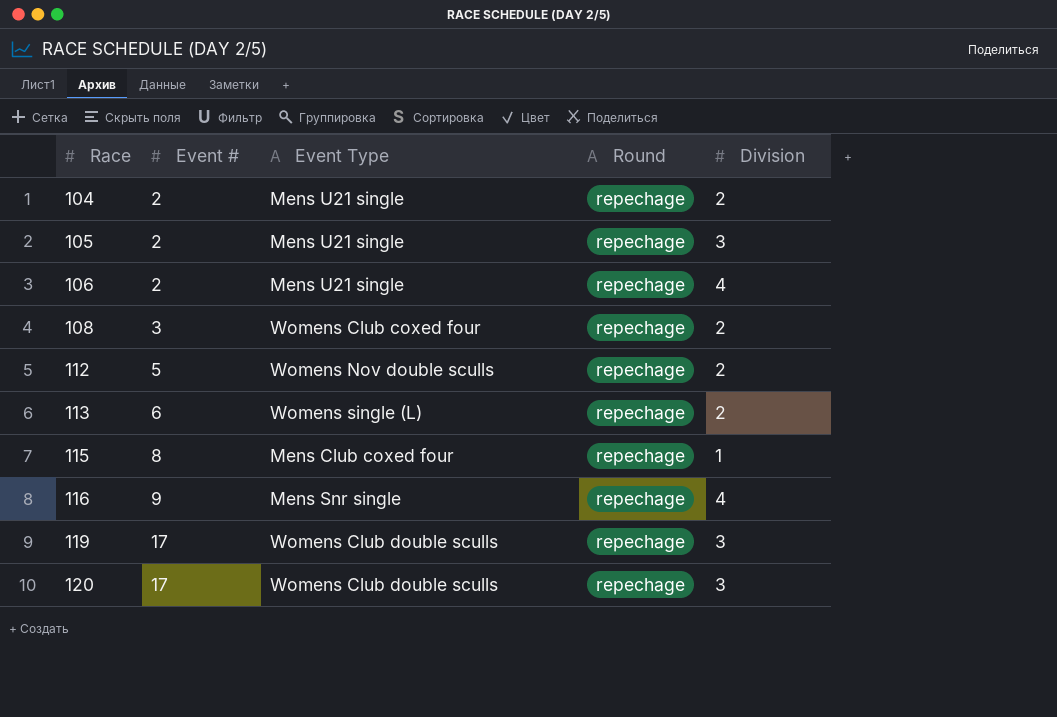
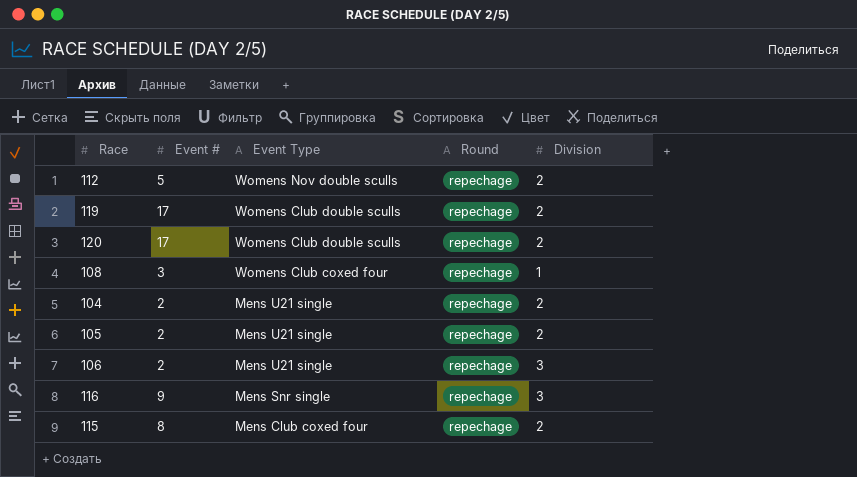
row order: Race ascending -> Event Type descending
row 113: 6 | Womens single (L) | repechage | 2 -> none
119 | Division: 3 -> 2
120 | Division: 3 -> 2
108 | Division: 2 -> 1
105 | Division: 3 -> 2
106 | Division: 4 -> 3
116 | Division: 4 -> 3
115 | Division: 1 -> 2

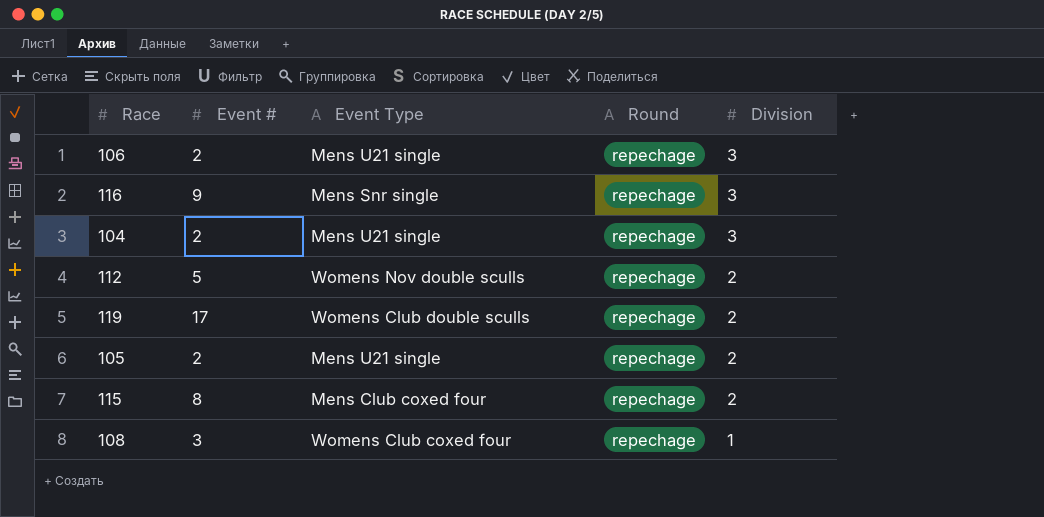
row order: Event Type descending -> Division descending
row 120: 17 | Womens Club double sculls | repechage | 2 -> none
104 | Division: 2 -> 3

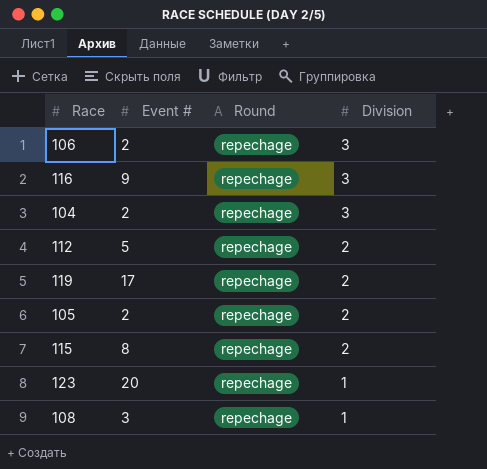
column Event Type | position: 3 -> none
row 123: none -> 20 | repechage | 1

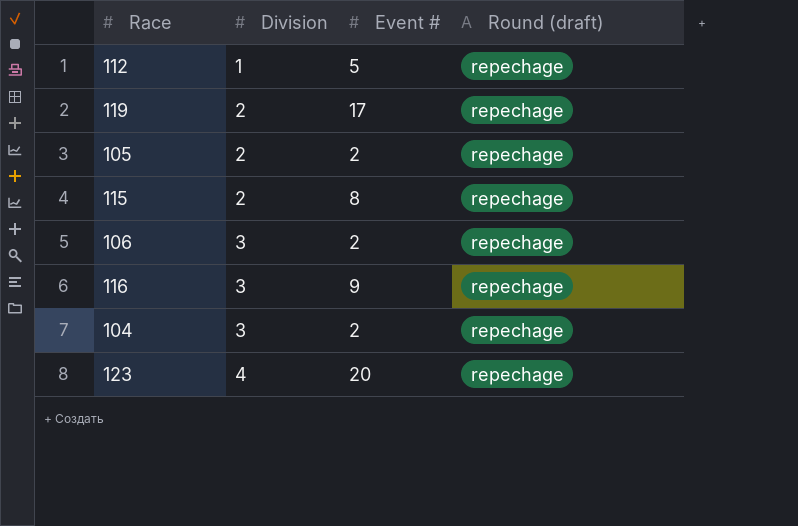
row order: Division descending -> Division ascending
column Division | position: 4 -> 2
column name: Round -> Round (draft)
row 108: 3 | repechage | 1 -> none
112 | Division: 2 -> 1
123 | Division: 1 -> 4

